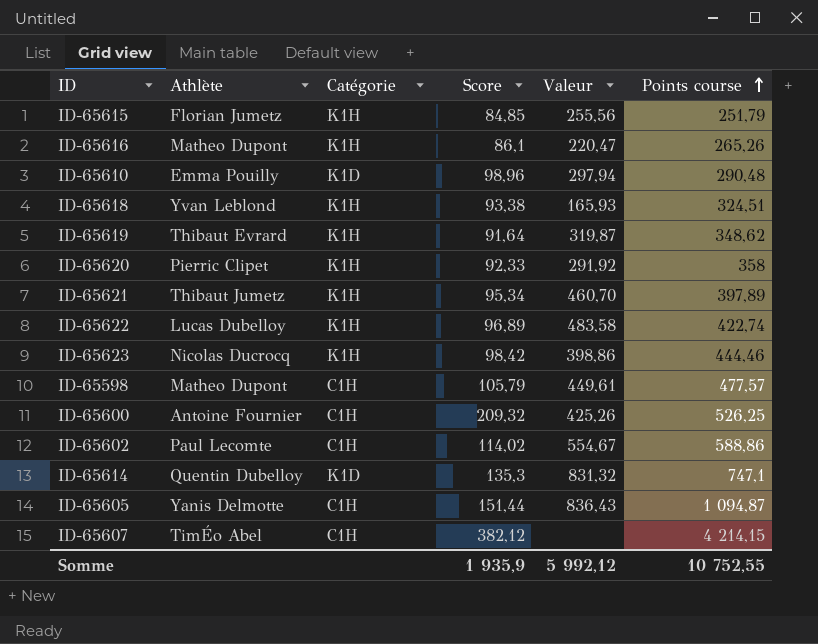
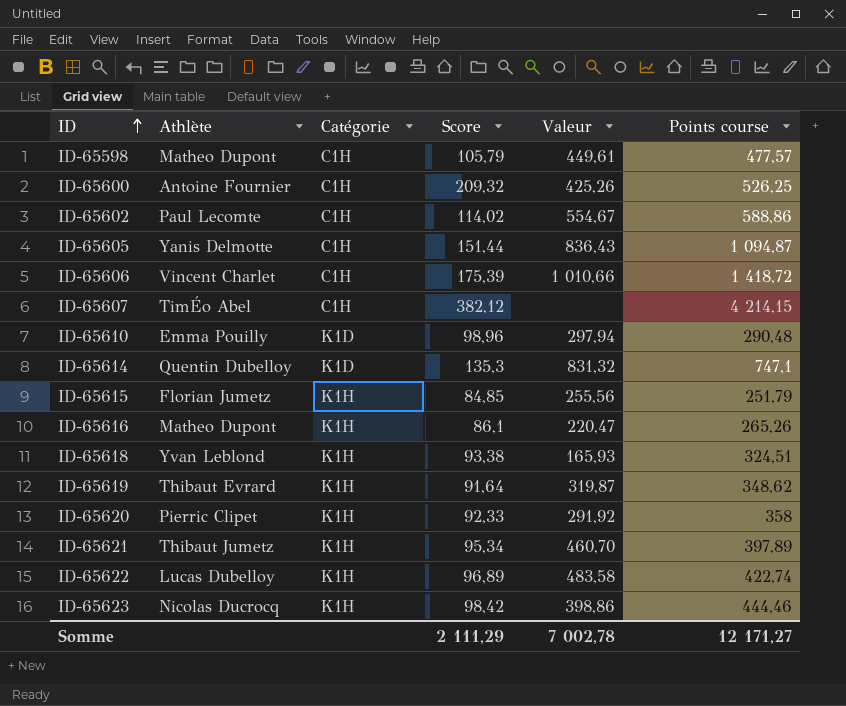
row order: Points course ascending -> ID ascending
row ID-65606: none -> Vincent Charlet | C1H | 175,39 | 1 010,66 | 1 418,72
Somme | Score: 1 935,9 -> 2 111,29
Somme | Valeur: 5 992,12 -> 7 002,78
Somme | Points course: 10 752,55 -> 12 171,27

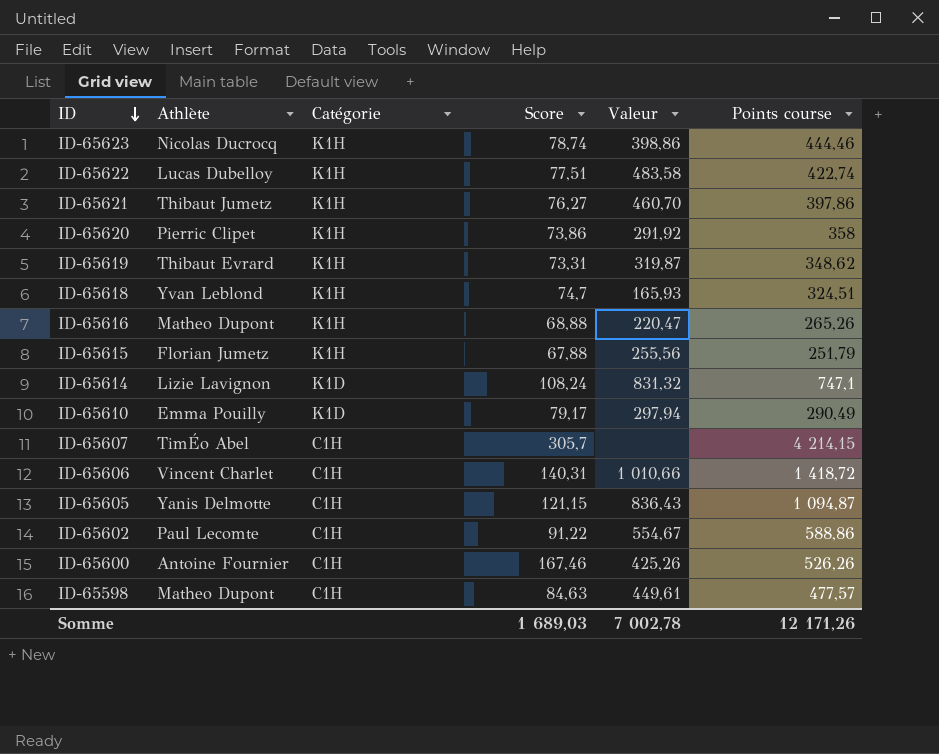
row order: ID ascending -> ID descending
ID-65623 | Score: 98,42 -> 78,74
ID-65622 | Score: 96,89 -> 77,51
ID-65621 | Score: 95,34 -> 76,27
ID-65621 | Points course: 397,89 -> 397,86
ID-65620 | Score: 92,33 -> 73,86
ID-65619 | Score: 91,64 -> 73,31
ID-65618 | Score: 93,38 -> 74,7
ID-65616 | Score: 86,1 -> 68,88
ID-65615 | Score: 84,85 -> 67,88
ID-65614 | Athlète: Quentin Dubelloy -> Lizie Lavignon
ID-65614 | Score: 135,3 -> 108,24
ID-65610 | Score: 98,96 -> 79,17
ID-65610 | Points course: 290,48 -> 290,49
ID-65607 | Score: 382,12 -> 305,7
ID-65606 | Score: 175,39 -> 140,31
ID-65605 | Score: 151,44 -> 121,15
ID-65602 | Score: 114,02 -> 91,22
ID-65600 | Score: 209,32 -> 167,46
ID-65600 | Points course: 526,25 -> 526,26
ID-65598 | Score: 105,79 -> 84,63
Somme | Score: 2 111,29 -> 1 689,03
Somme | Points course: 12 171,27 -> 12 171,26

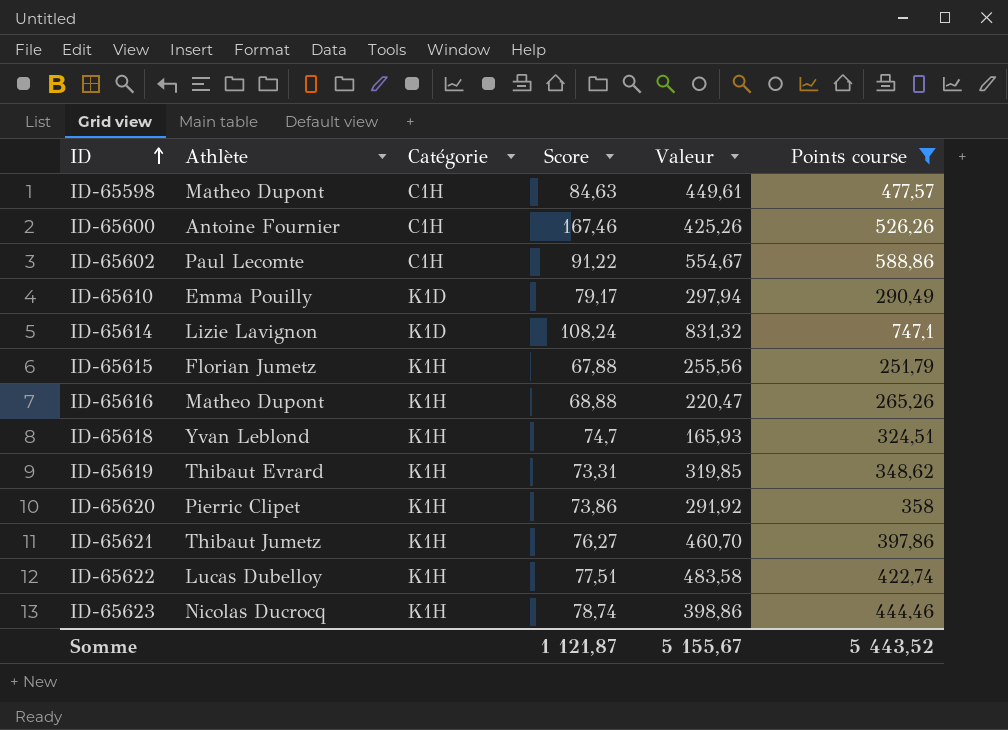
filter: none -> Points course <= 747,1
row order: ID descending -> ID ascending
ID-65619 | Valeur: 319,87 -> 319,85
Somme | Score: 1 689,03 -> 1 121,87
Somme | Valeur: 7 002,78 -> 5 155,67
Somme | Points course: 12 171,26 -> 5 443,52

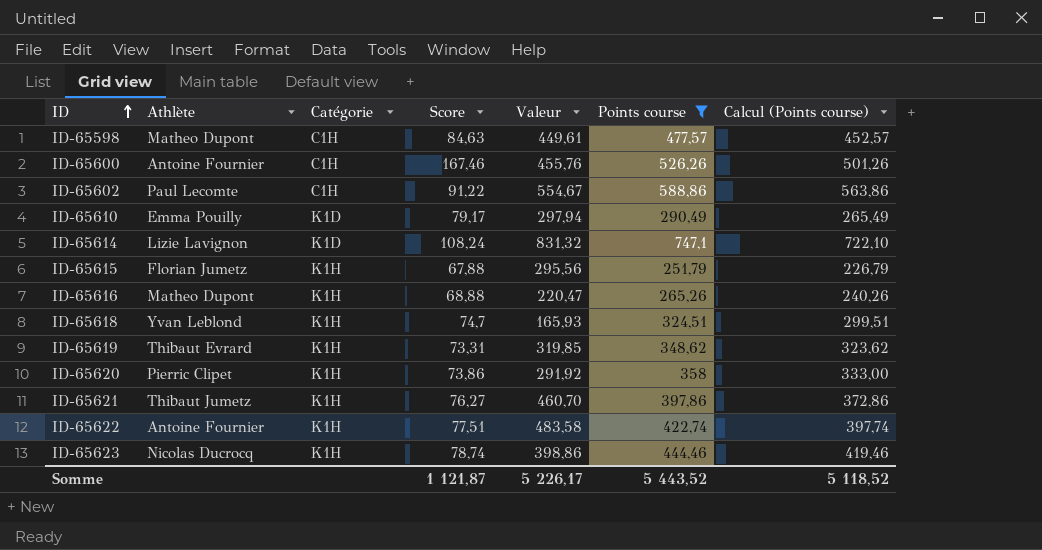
column Calcul (Points course) | formula: none -> [Points course] - 25
ID-65600 | Valeur: 425,26 -> 455,76
ID-65615 | Valeur: 255,56 -> 295,56
ID-65622 | Athlète: Lucas Dubelloy -> Antoine Fournier
Somme | Valeur: 5 155,67 -> 5 226,17

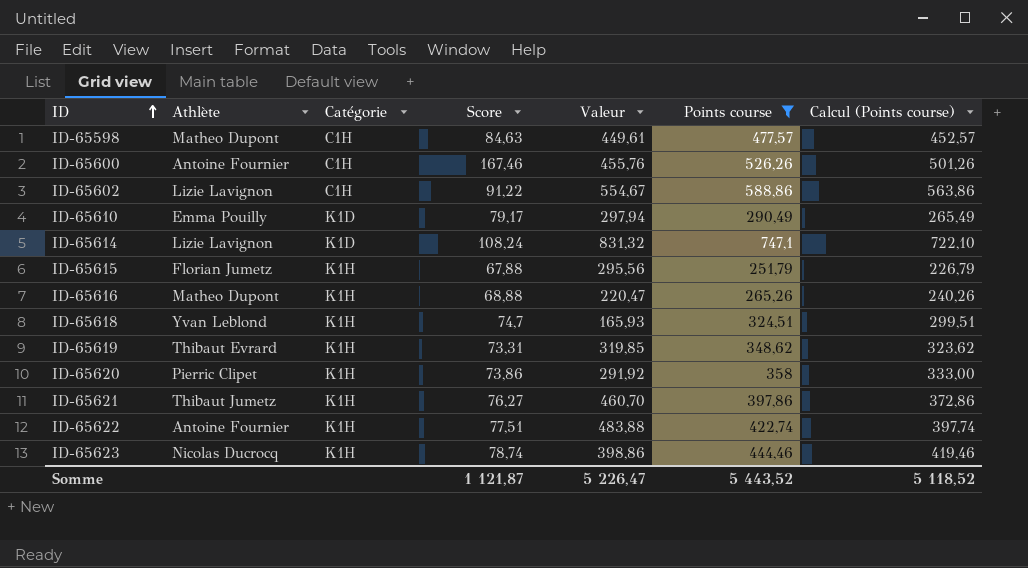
ID-65602 | Athlète: Paul Lecomte -> Lizie Lavignon
ID-65622 | Valeur: 483,58 -> 483,88
Somme | Valeur: 5 226,17 -> 5 226,47

